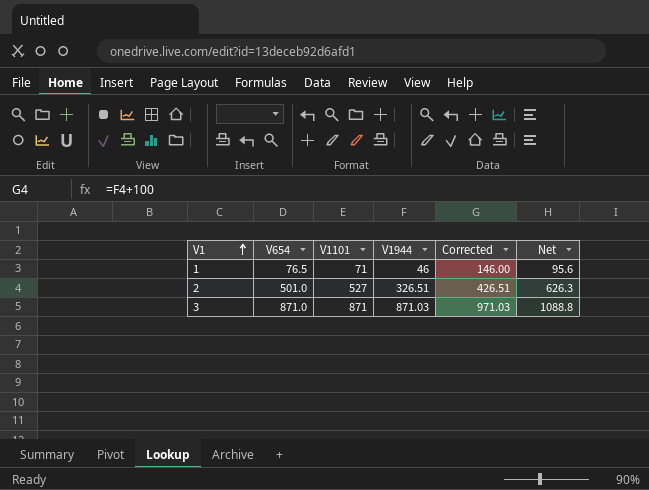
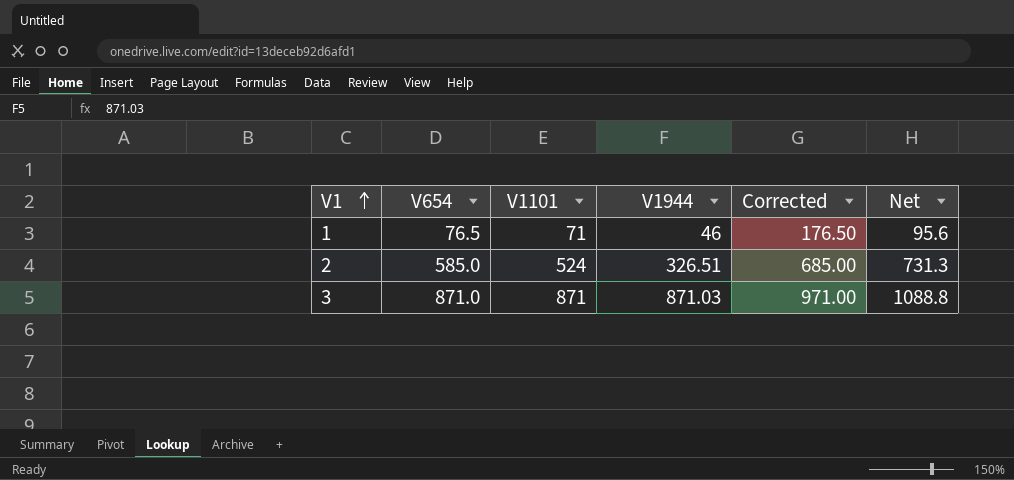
column Corrected | formula: [V1944] + 100 -> [V654] + 100
2 | V654: 501.0 -> 585.0
2 | V1101: 527 -> 524
2 | Net: 626.3 -> 731.3

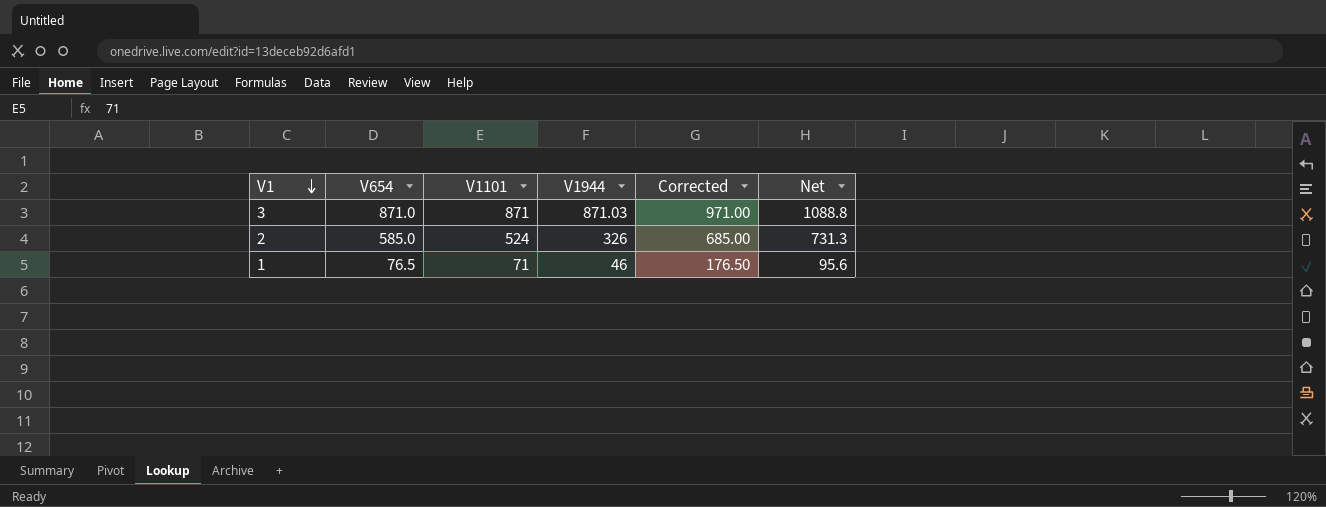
row order: V1 ascending -> V1 descending
2 | V1944: 326.51 -> 326

